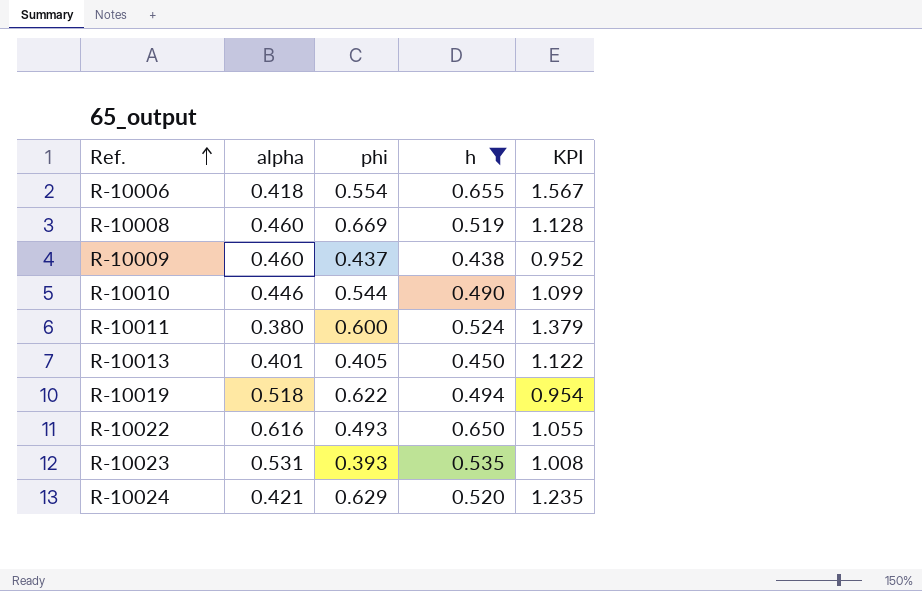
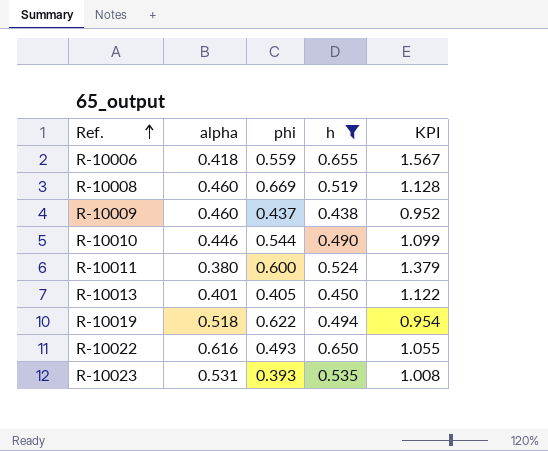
row R-10024: 0.421 | 0.629 | 0.520 | 1.235 -> none
R-10006 | phi: 0.554 -> 0.559

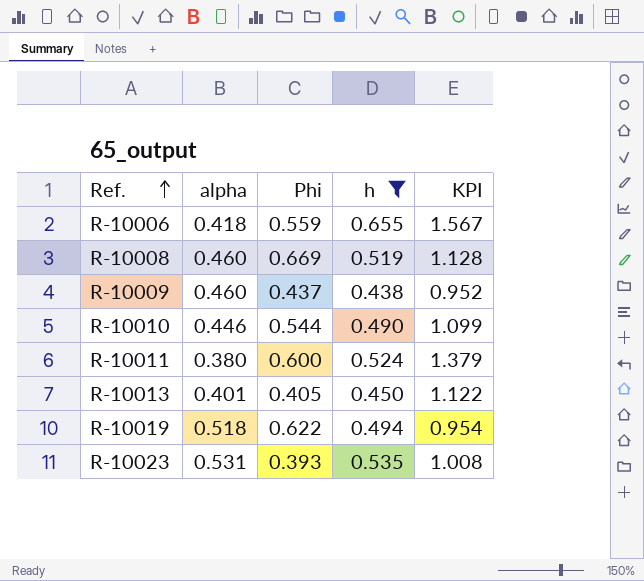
column name: phi -> Phi
row R-10022: 0.616 | 0.493 | 0.650 | 1.055 -> none

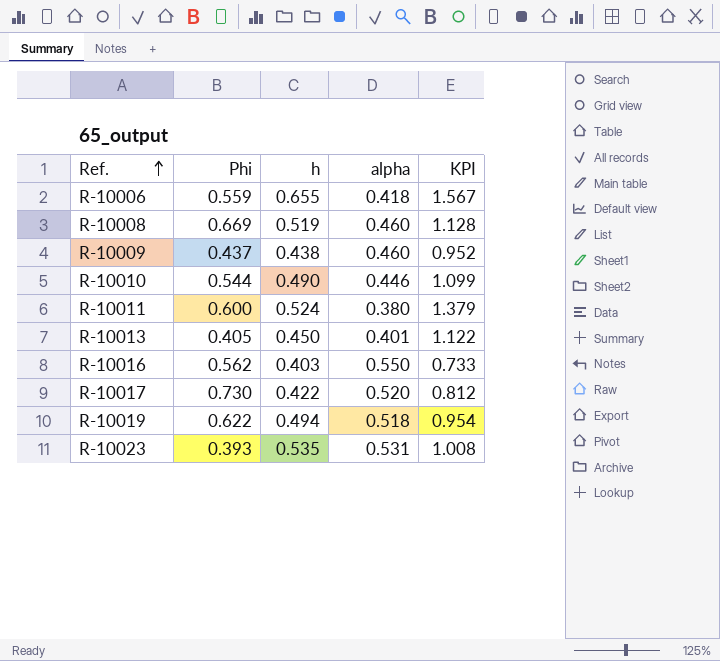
filter: h >= 0.438 -> none
column alpha | position: 2 -> 4

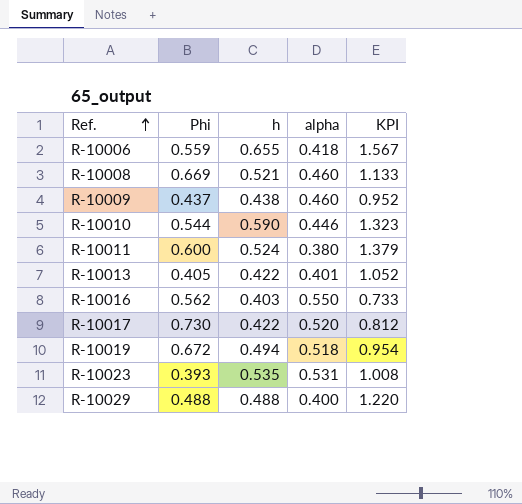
R-10008 | h: 0.519 -> 0.521
R-10008 | KPI: 1.128 -> 1.133
R-10010 | h: 0.490 -> 0.590
R-10010 | KPI: 1.099 -> 1.323
R-10013 | h: 0.450 -> 0.422
R-10013 | KPI: 1.122 -> 1.052
R-10019 | Phi: 0.622 -> 0.672
row R-10029: none -> 0.488 | 0.488 | 0.400 | 1.220

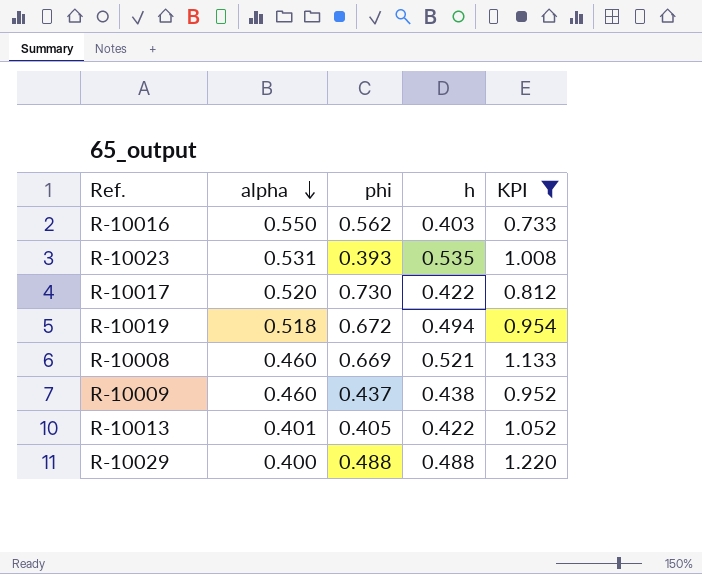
filter: none -> KPI <= 1.220
row order: Ref. ascending -> alpha descending
column alpha | position: 4 -> 2
column name: Phi -> phi

